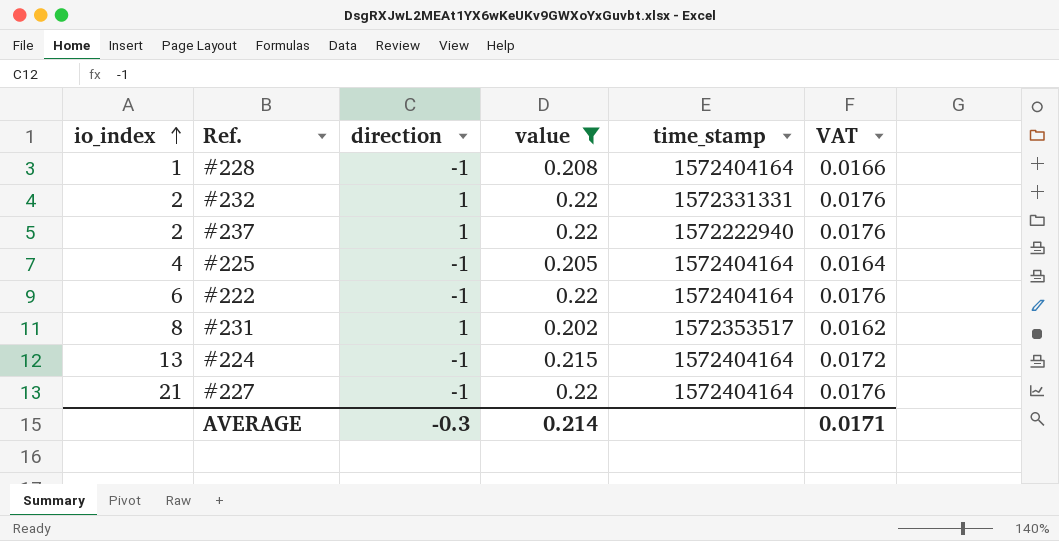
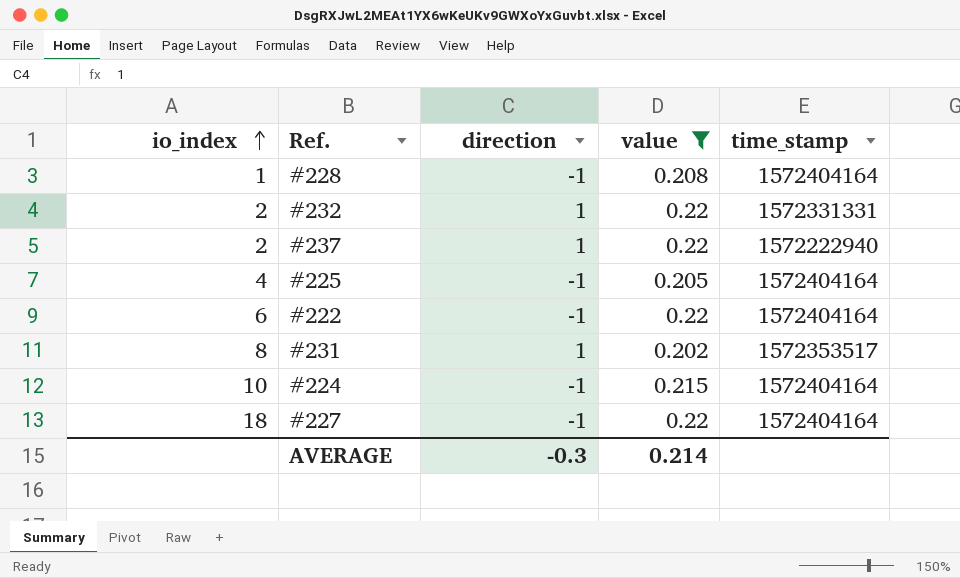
column VAT | formula: [value] * 0.08 -> none
#224 | io_index: 13 -> 10
#227 | io_index: 21 -> 18

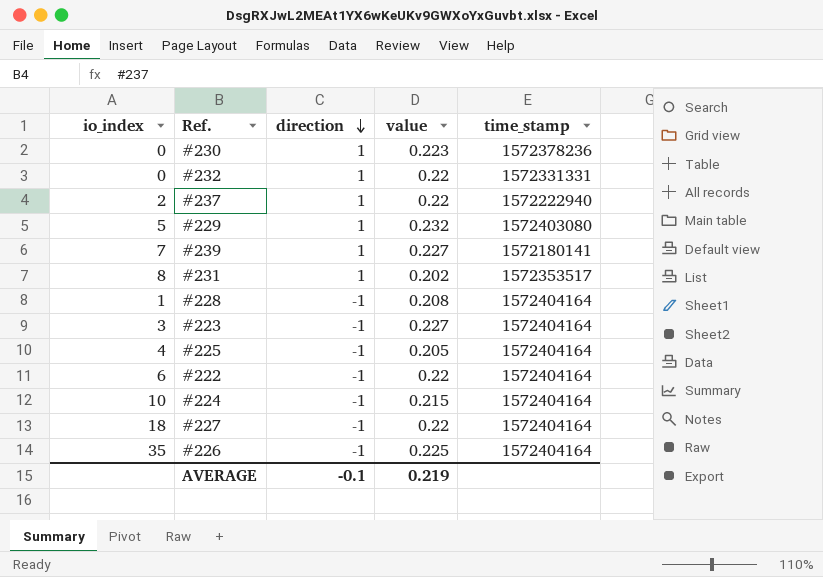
filter: value <= 0.22 -> none
row order: io_index ascending -> direction descending
#232 | io_index: 2 -> 0
AVERAGE | direction: -0.3 -> -0.1
AVERAGE | value: 0.214 -> 0.219

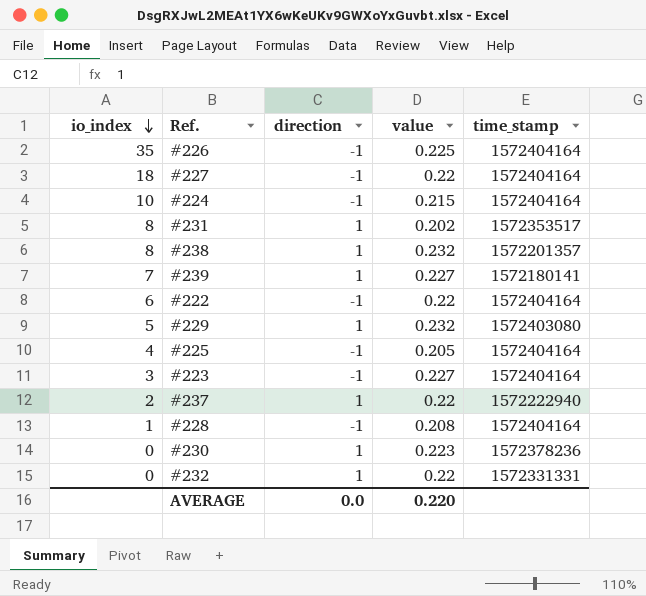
row order: direction descending -> io_index descending
row #238: none -> 8 | 1 | 0.232 | 1572201357
AVERAGE | direction: -0.1 -> 0.0
AVERAGE | value: 0.219 -> 0.220

